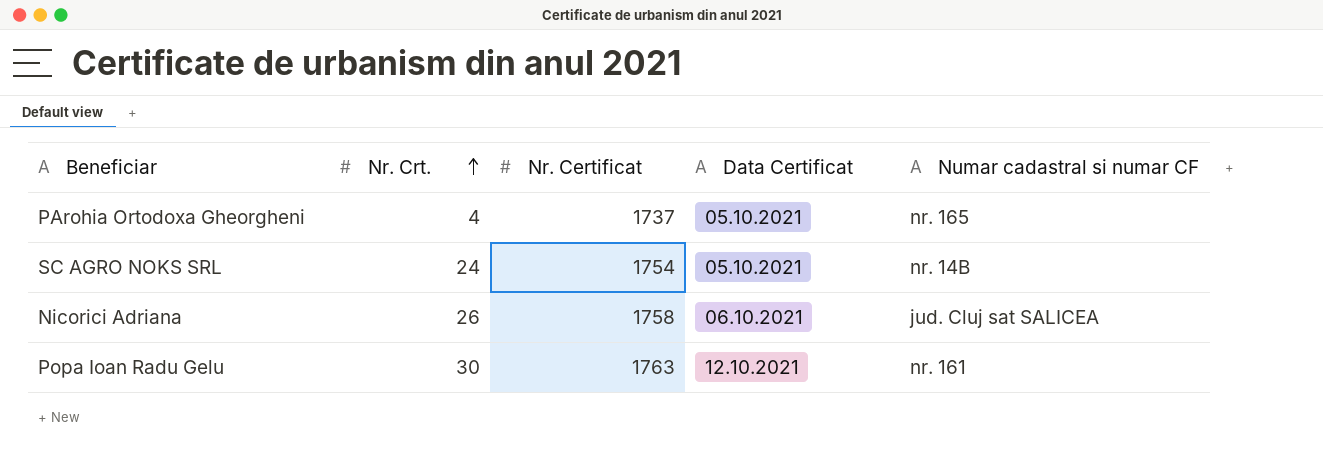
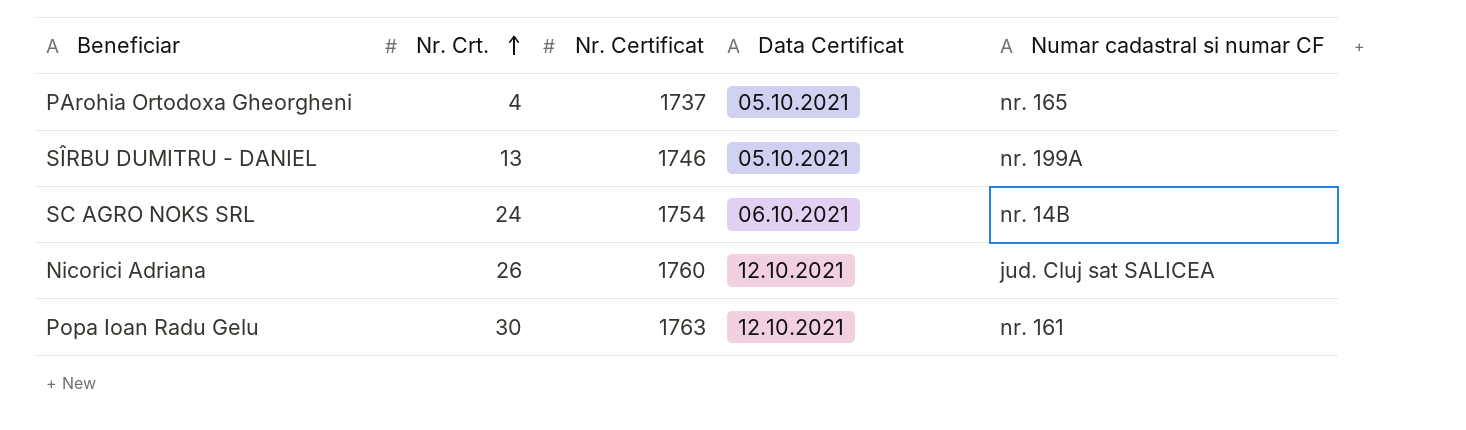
row SÎRBU DUMITRU - DANIEL: none -> 13 | 1746 | 05.10.2021 | nr. 199A
SC AGRO NOKS SRL | Data Certificat: 05.10.2021 -> 06.10.2021
Nicorici Adriana | Nr. Certificat: 1758 -> 1760
Nicorici Adriana | Data Certificat: 06.10.2021 -> 12.10.2021

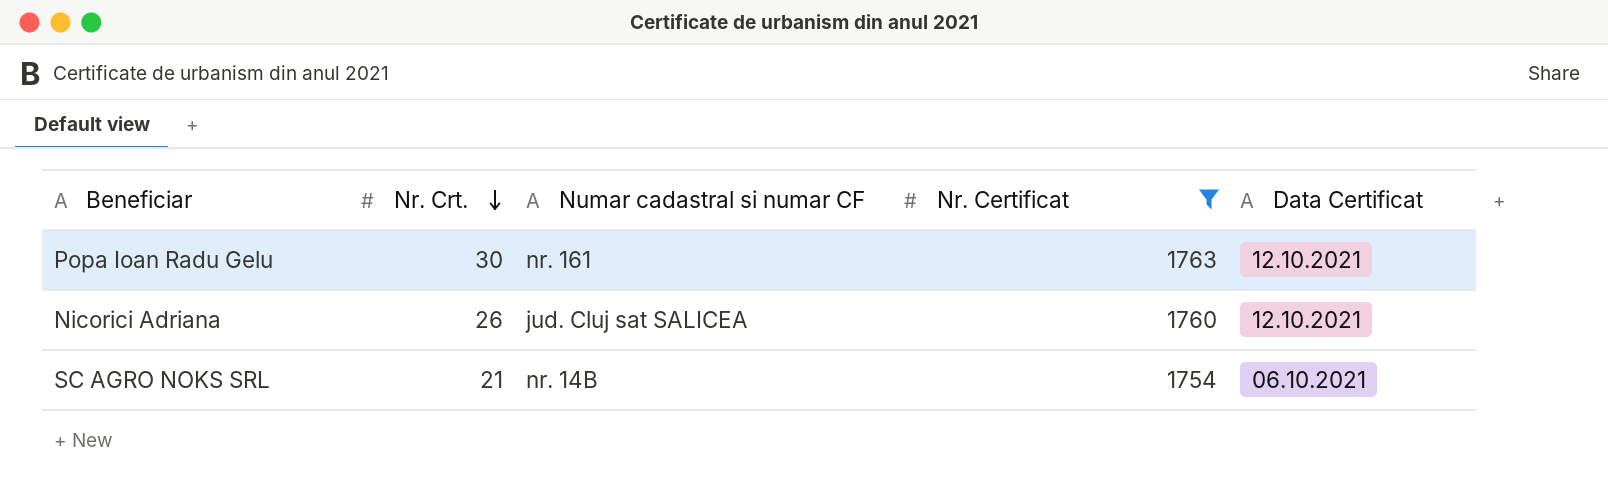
filter: none -> Nr. Certificat >= 1754
row order: Nr. Crt. ascending -> Nr. Crt. descending
column Numar cadastral si numar CF | position: 5 -> 3
SC AGRO NOKS SRL | Nr. Crt.: 24 -> 21

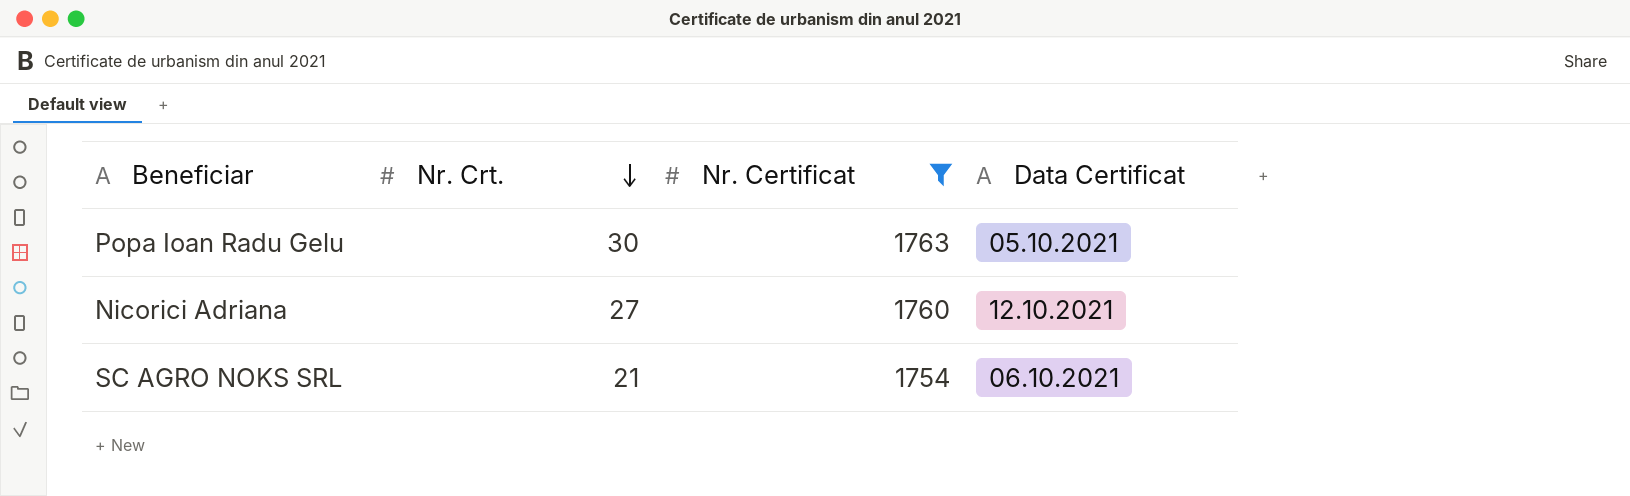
column Numar cadastral si numar CF | position: 3 -> none
Popa Ioan Radu Gelu | Data Certificat: 12.10.2021 -> 05.10.2021
Nicorici Adriana | Nr. Crt.: 26 -> 27

